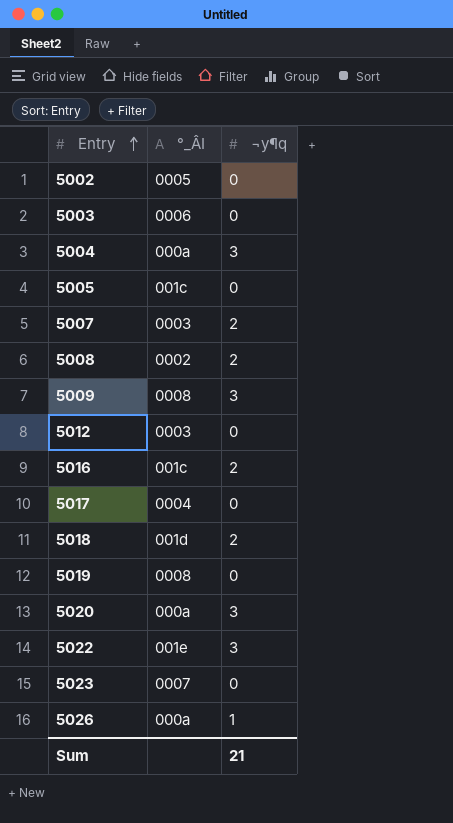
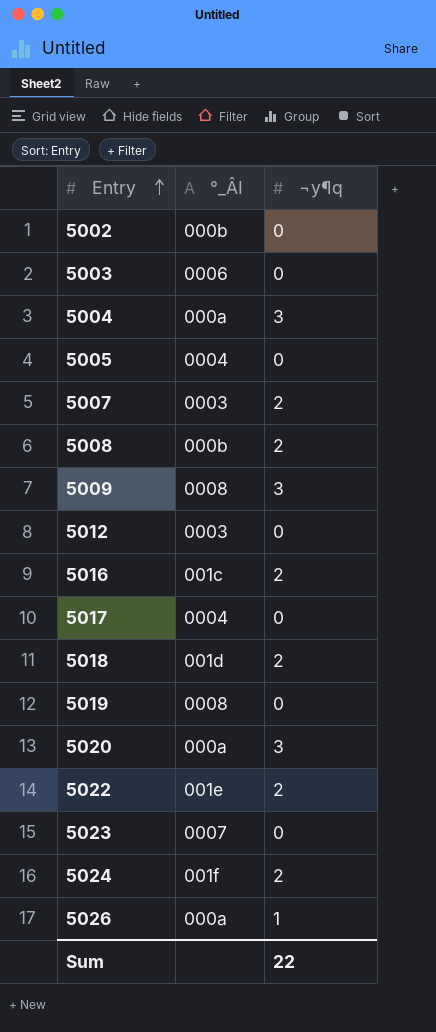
5002 | °_ÂI: 0005 -> 000b
5005 | °_ÂI: 001c -> 0004
5008 | °_ÂI: 0002 -> 000b
5022 | ¬y¶q: 3 -> 2
row 5024: none -> 001f | 2
Sum | ¬y¶q: 21 -> 22

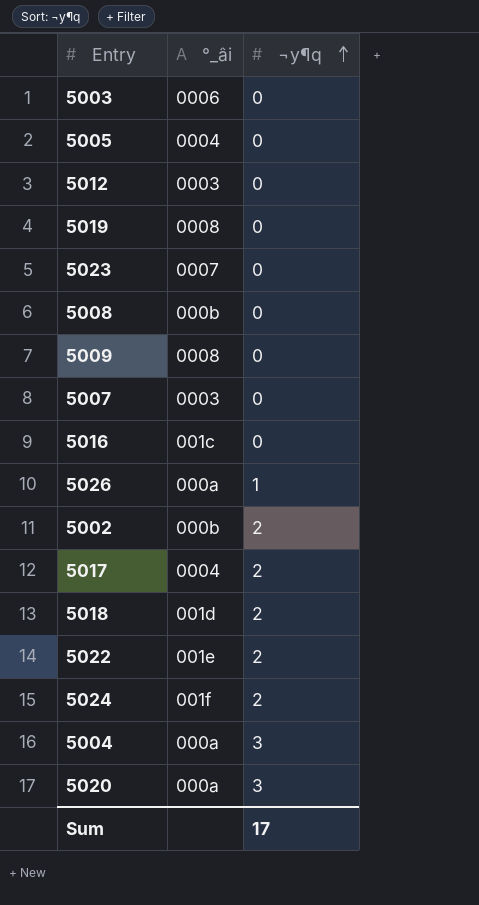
row order: Entry ascending -> ¬y¶q ascending
column name: °_ÂI -> °_âi
5008 | ¬y¶q: 2 -> 0
5009 | ¬y¶q: 3 -> 0
5007 | ¬y¶q: 2 -> 0
5016 | ¬y¶q: 2 -> 0
5002 | ¬y¶q: 0 -> 2
5017 | ¬y¶q: 0 -> 2
Sum | ¬y¶q: 22 -> 17

